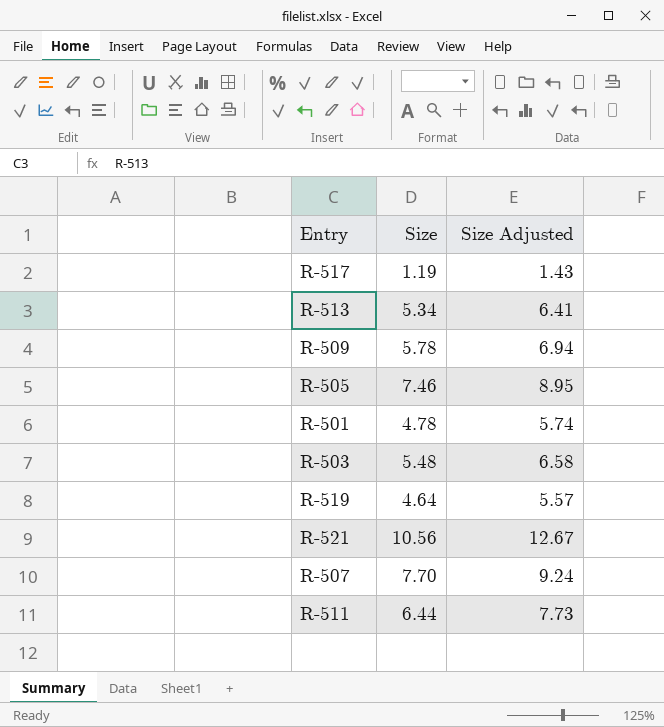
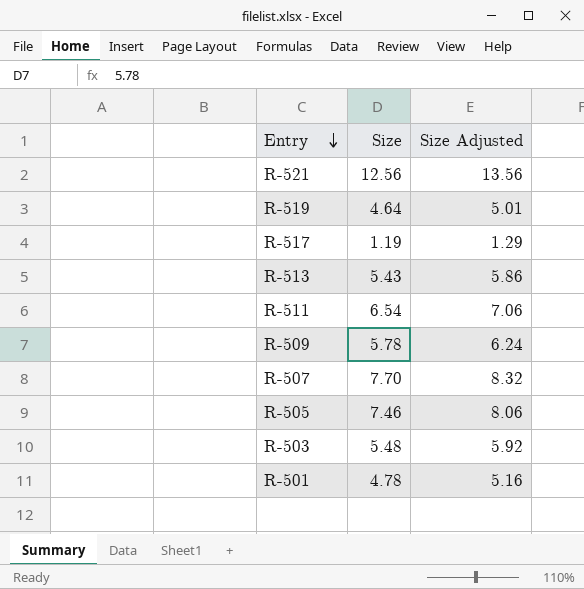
row order: none -> Entry descending
column Size Adjusted | formula: [Size] * 1.2 -> [Size] * 1.08
R-521 | Size: 10.56 -> 12.56
R-513 | Size: 5.34 -> 5.43
R-511 | Size: 6.44 -> 6.54

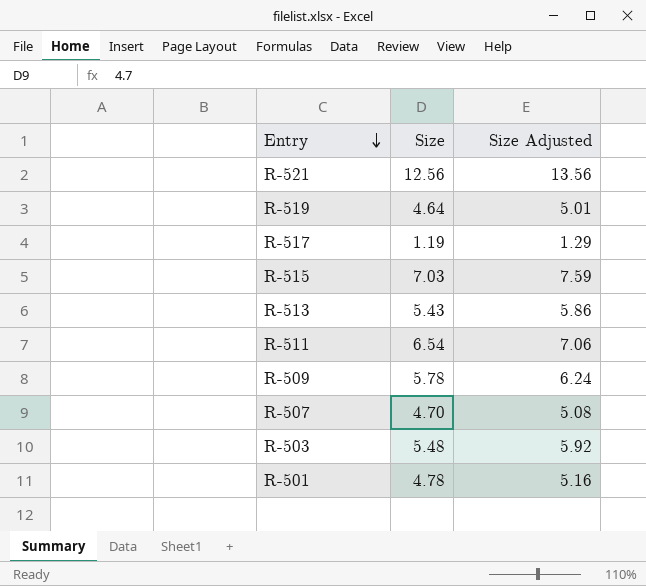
row R-505: 7.46 | 8.06 -> none
row R-515: none -> 7.03 | 7.59
R-507 | Size: 7.70 -> 4.70
R-507 | Size Adjusted: 8.32 -> 5.08

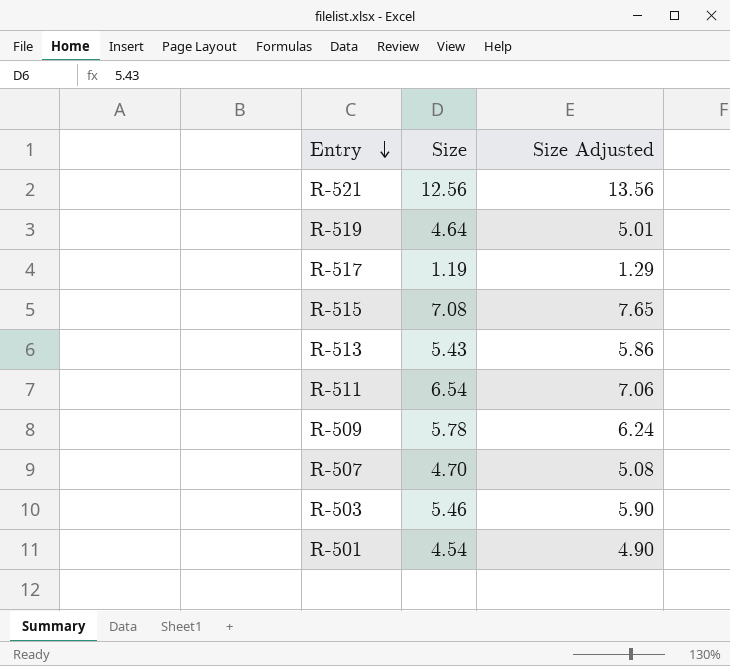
R-515 | Size: 7.03 -> 7.08
R-515 | Size Adjusted: 7.59 -> 7.65
R-503 | Size: 5.48 -> 5.46
R-503 | Size Adjusted: 5.92 -> 5.90
R-501 | Size: 4.78 -> 4.54
R-501 | Size Adjusted: 5.16 -> 4.90

